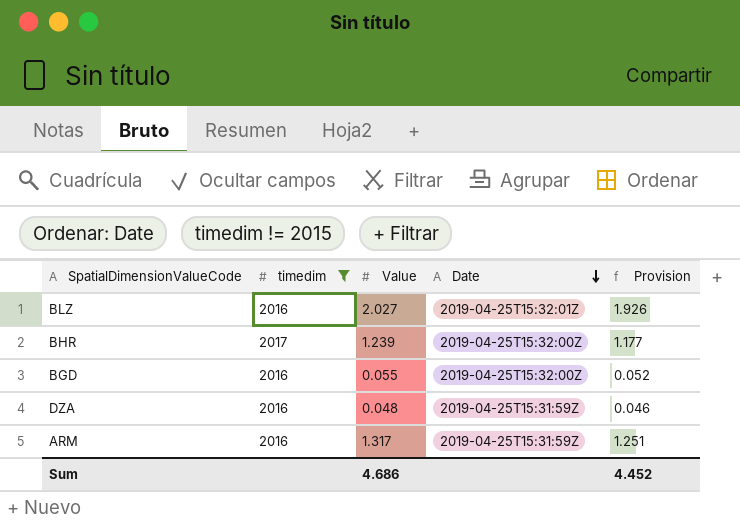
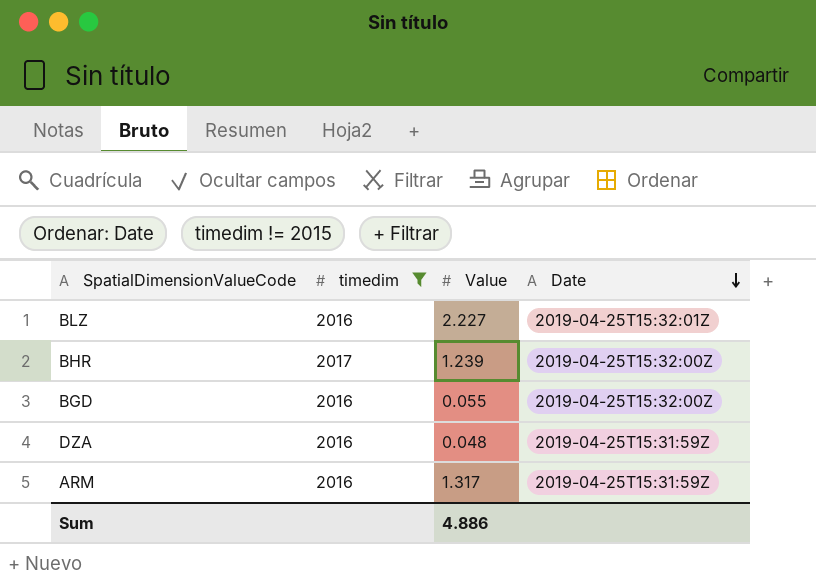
column Provision | formula: [Value] * 0.95 -> none
BLZ | Value: 2.027 -> 2.227
Sum | Value: 4.686 -> 4.886

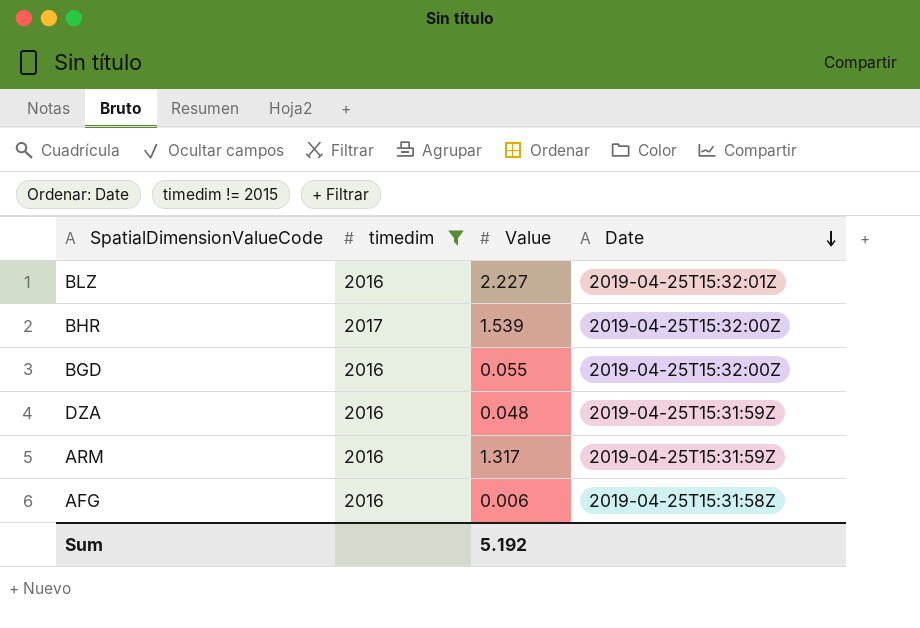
BHR | Value: 1.239 -> 1.539
row AFG: none -> 2016 | 0.006 | 2019-04-25T15:31:58Z
Sum | Value: 4.886 -> 5.192

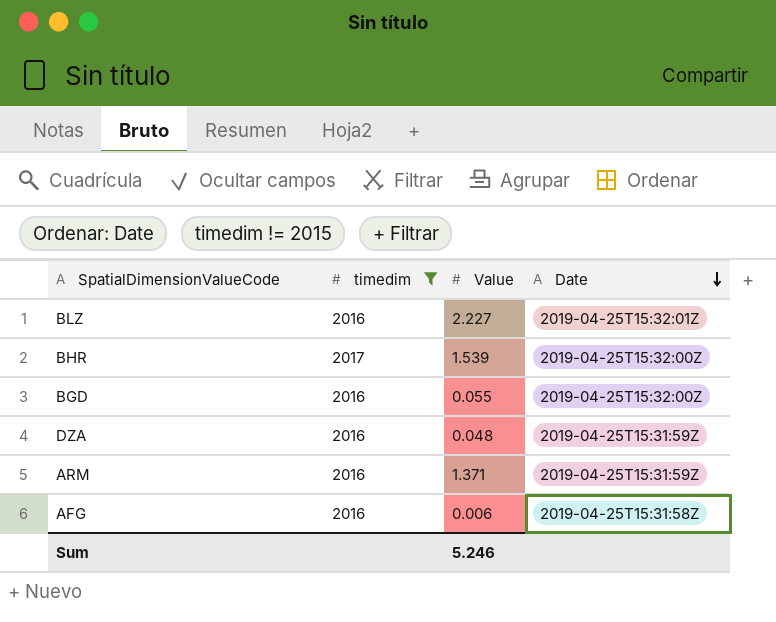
ARM | Value: 1.317 -> 1.371
Sum | Value: 5.192 -> 5.246

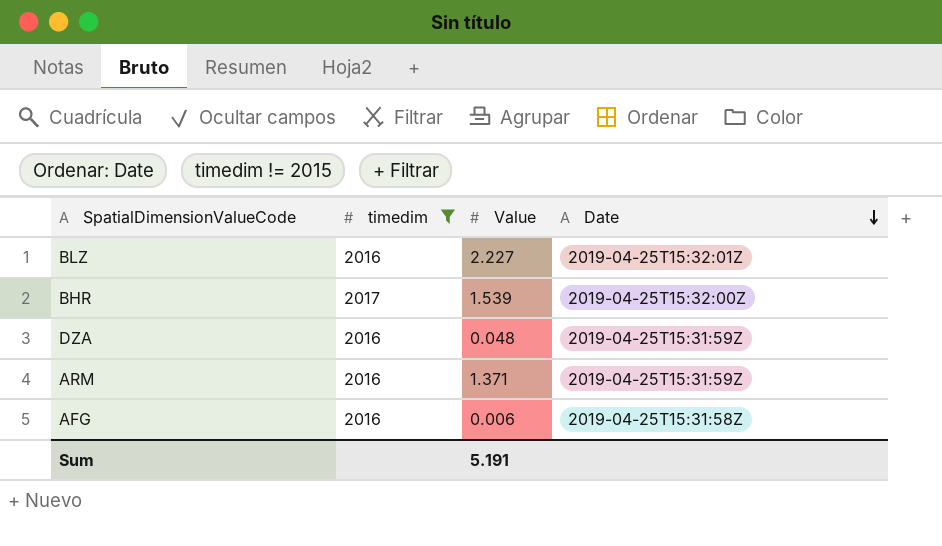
row BGD: 2016 | 0.055 | 2019-04-25T15:32:00Z -> none
Sum | Value: 5.246 -> 5.191

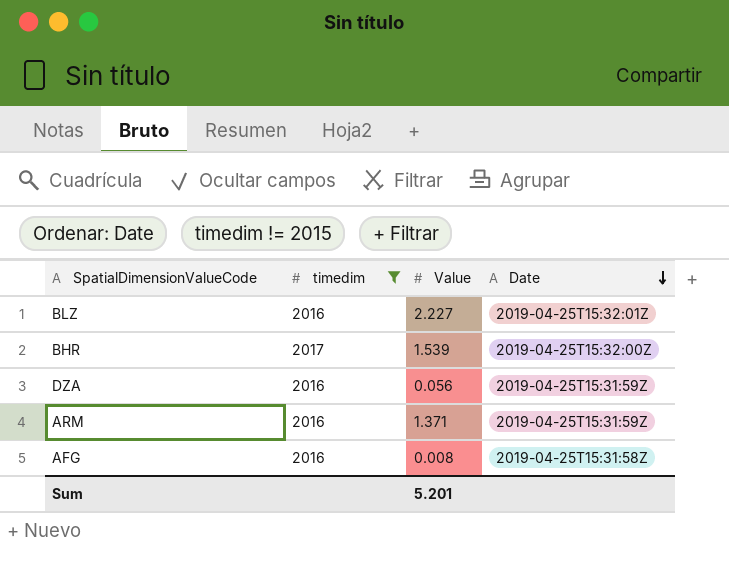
DZA | Value: 0.048 -> 0.056
AFG | Value: 0.006 -> 0.008
Sum | Value: 5.191 -> 5.201

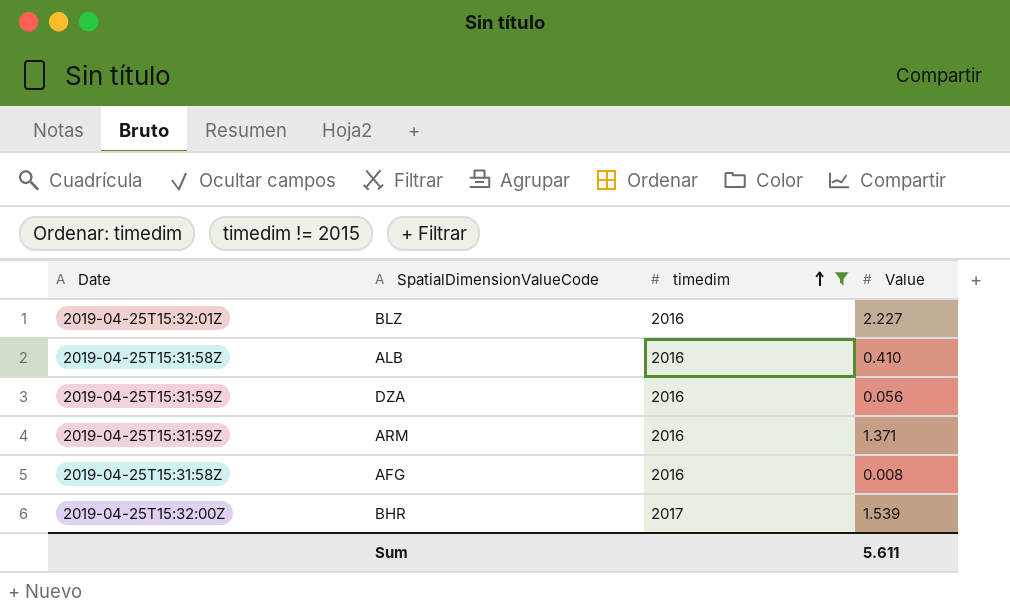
row order: Date descending -> timedim ascending
column Date | position: 4 -> 1
row ALB: none -> 2019-04-25T15:31:58Z | 2016 | 0.410
Sum | Value: 5.201 -> 5.611

